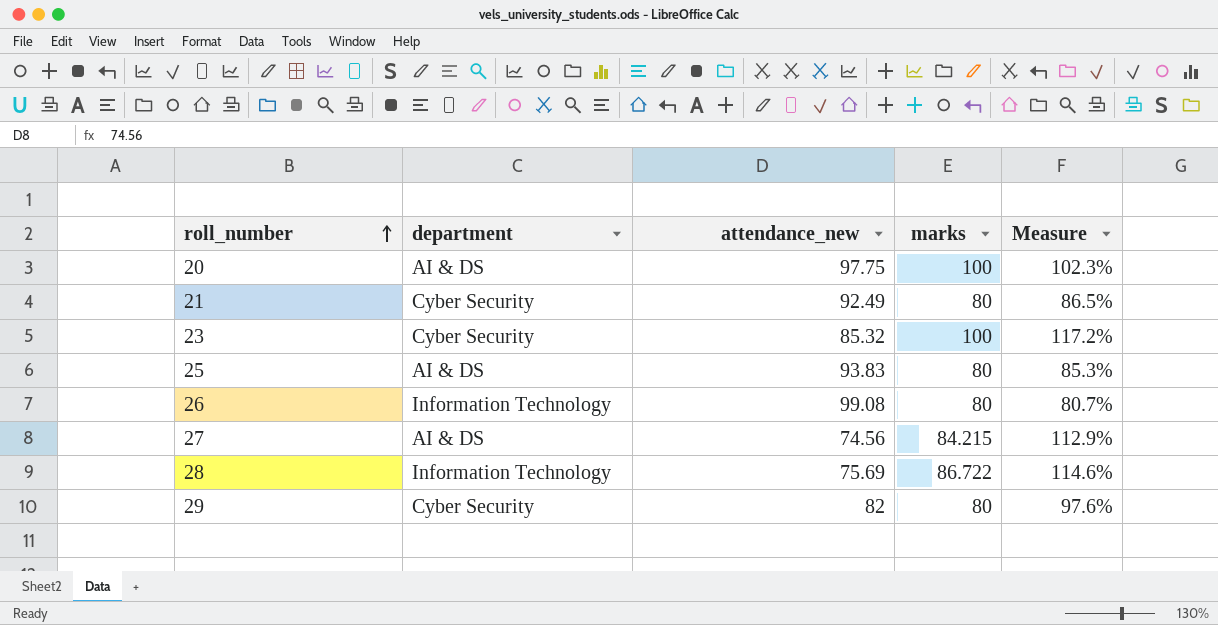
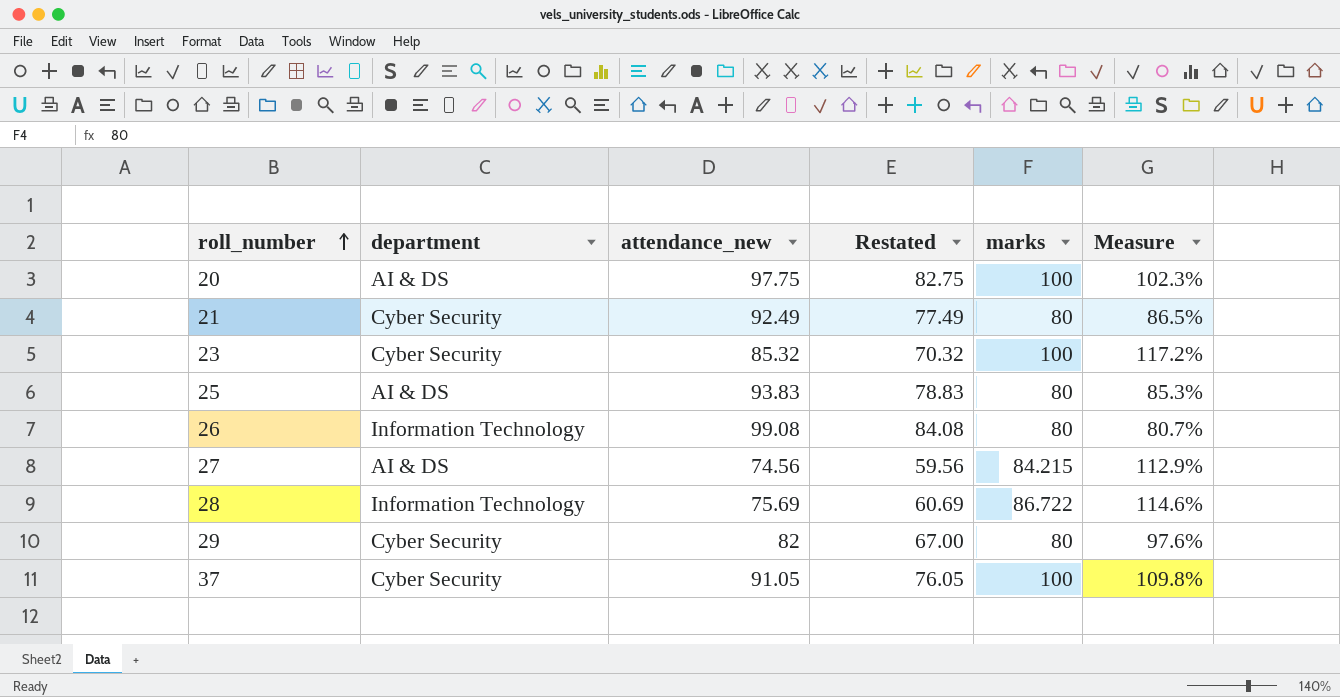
column Restated | formula: none -> [attendance_new] - 15
row 37: none -> Cyber Security | 91.05 | 76.05 | 100 | 109.8%

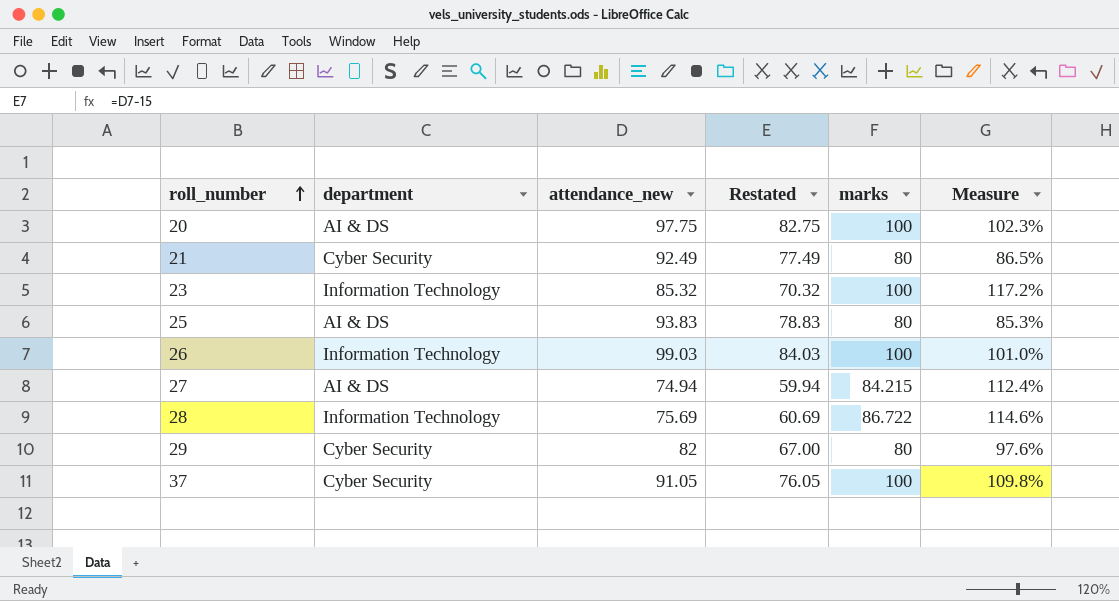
23 | department: Cyber Security -> Information Technology
26 | attendance_new: 99.08 -> 99.03
26 | Restated: 84.08 -> 84.03
26 | marks: 80 -> 100
26 | Measure: 80.7% -> 101.0%
27 | attendance_new: 74.56 -> 74.94
27 | Restated: 59.56 -> 59.94
27 | Measure: 112.9% -> 112.4%

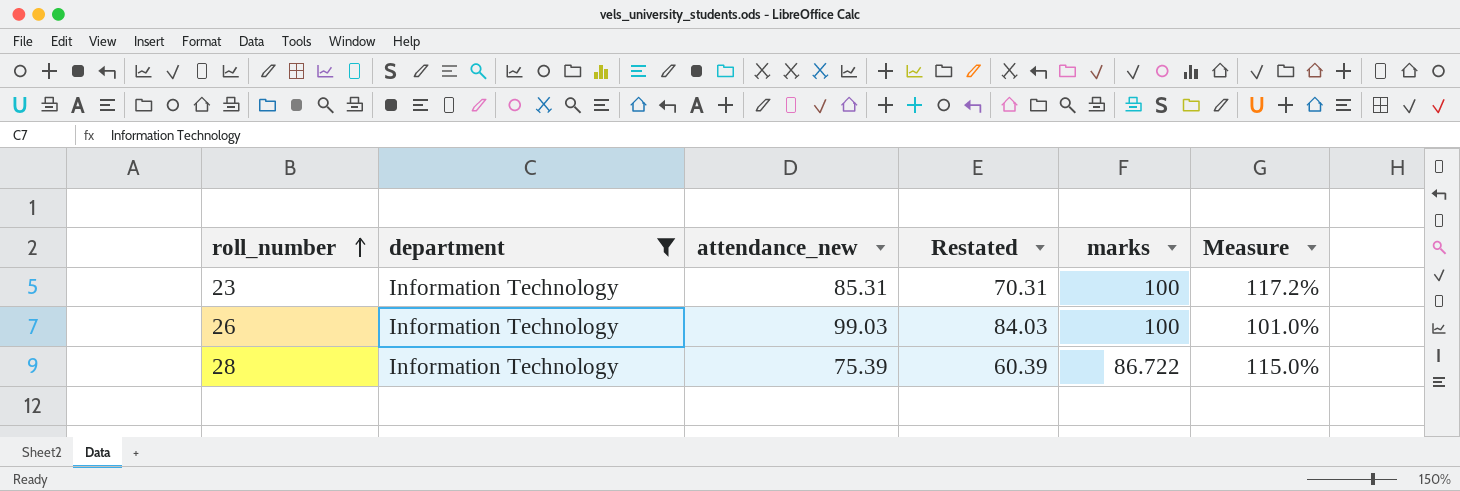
filter: none -> department = Information Technology
23 | attendance_new: 85.32 -> 85.31
23 | Restated: 70.32 -> 70.31
28 | attendance_new: 75.69 -> 75.39
28 | Restated: 60.69 -> 60.39
28 | Measure: 114.6% -> 115.0%

